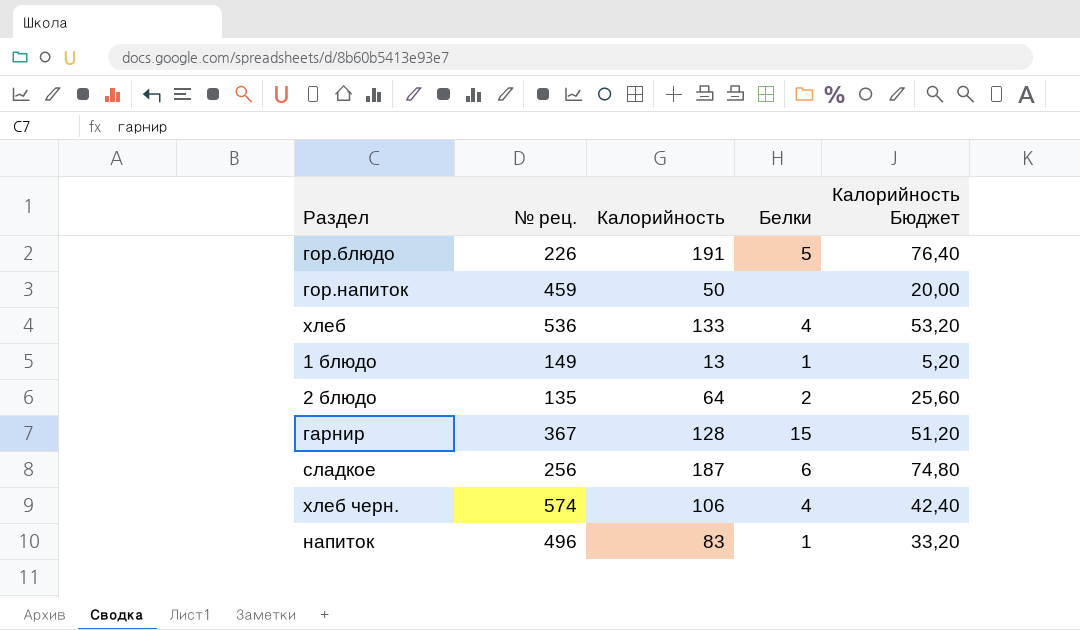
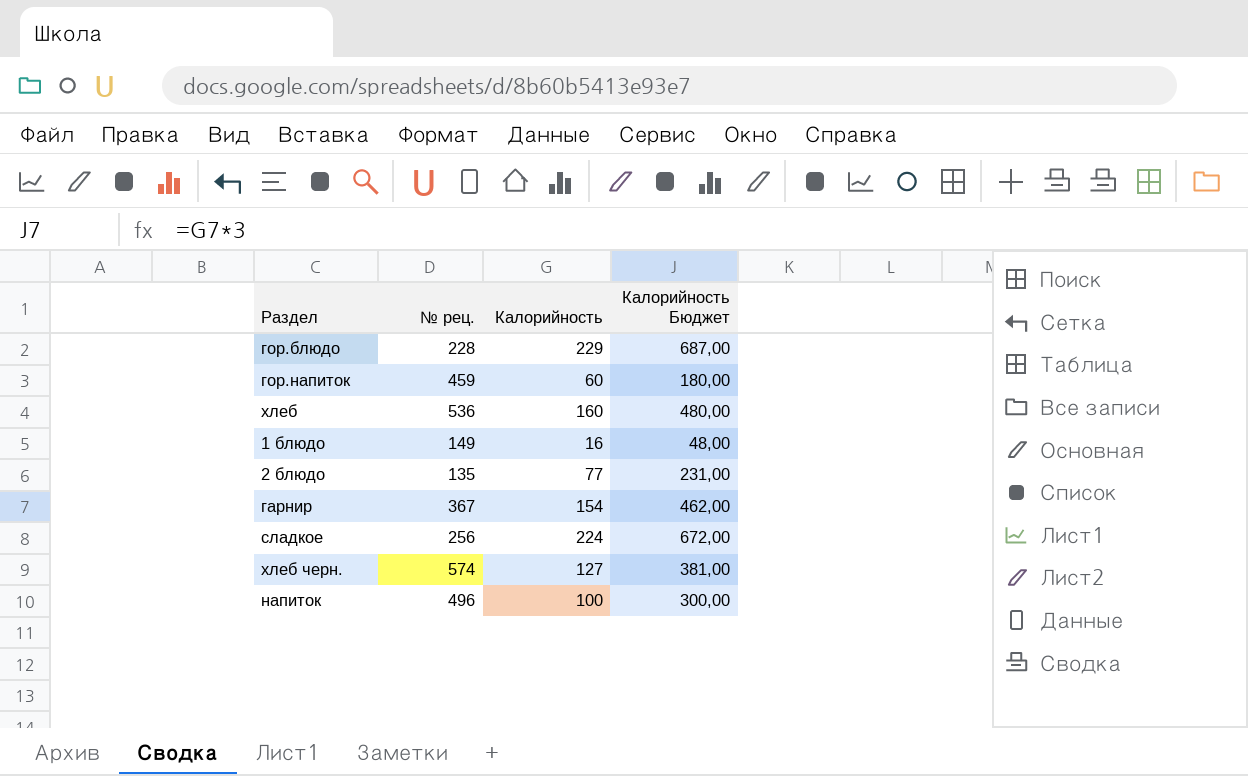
column Белки | position: 4 -> none
column Калорийность Бюджет | formula: [Калорийность] * 0,4 -> [Калорийность] * 3
гор.блюдо | № рец.: 226 -> 228
гор.блюдо | Калорийность: 191 -> 229
гор.напиток | Калорийность: 50 -> 60
хлеб | Калорийность: 133 -> 160
1 блюдо | Калорийность: 13 -> 16
2 блюдо | Калорийность: 64 -> 77
гарнир | Калорийность: 128 -> 154
сладкое | Калорийность: 187 -> 224
хлеб черн. | Калорийность: 106 -> 127
напиток | Калорийность: 83 -> 100

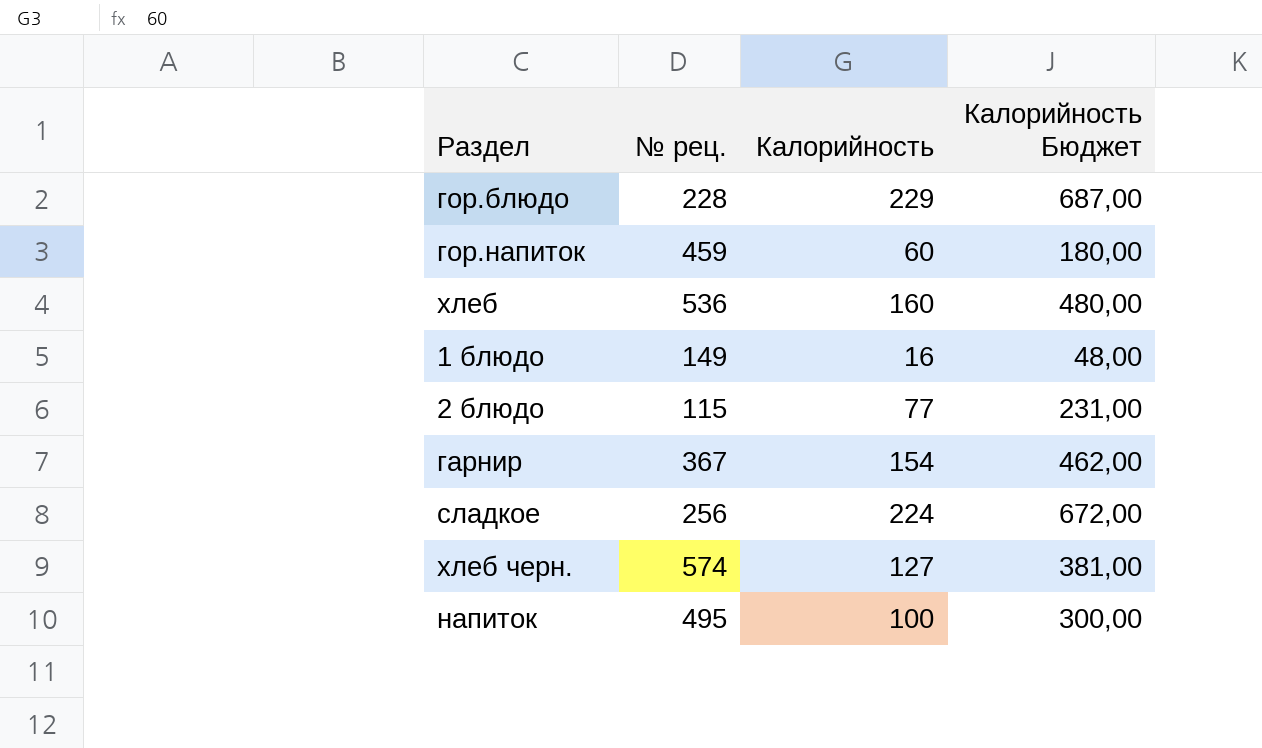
2 блюдо | № рец.: 135 -> 115
напиток | № рец.: 496 -> 495

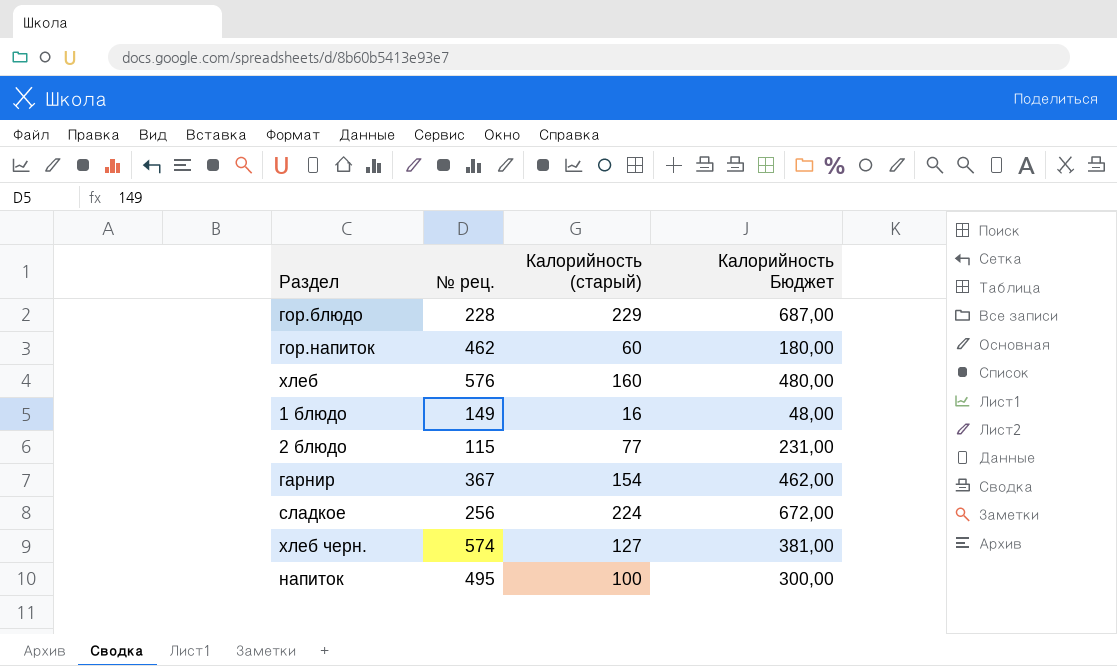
column name: Калорийность -> Калорийность (старый)
гор.напиток | № рец.: 459 -> 462
хлеб | № рец.: 536 -> 576

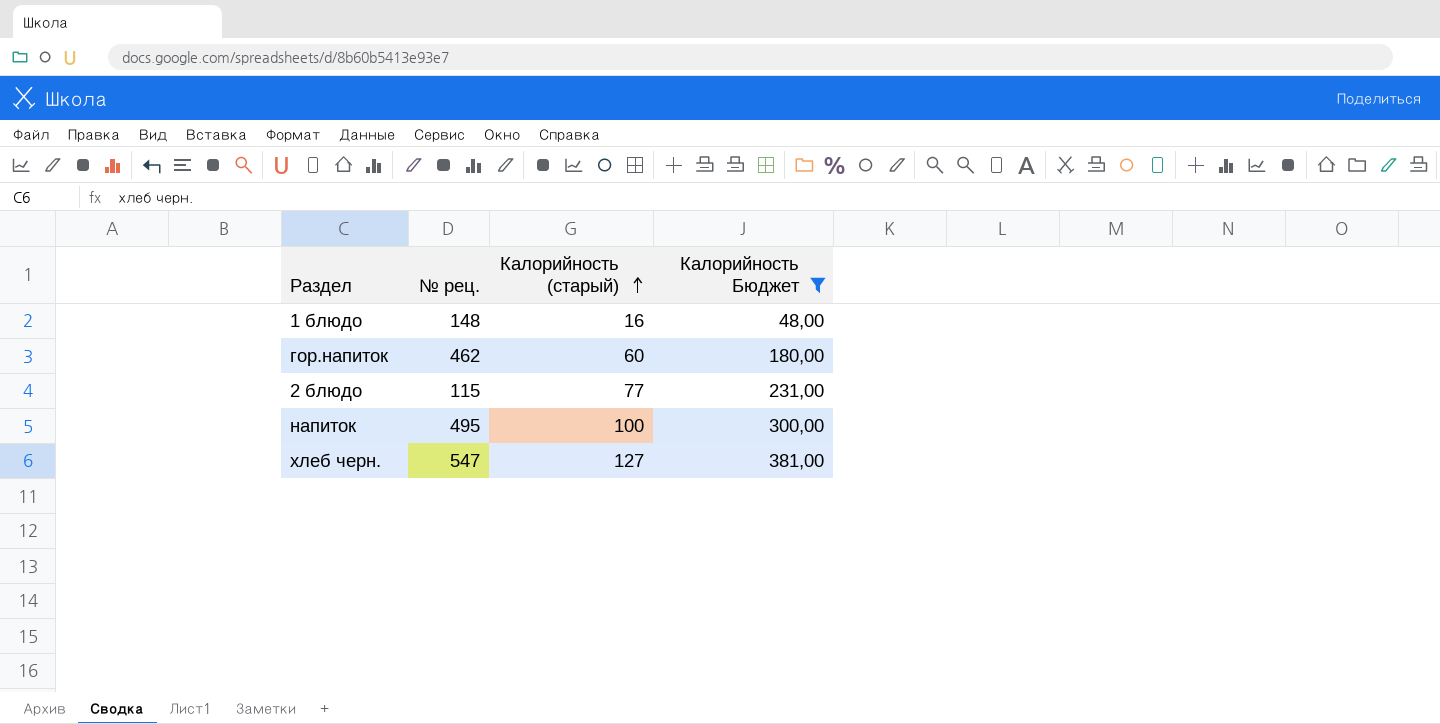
filter: none -> Калорийность Бюджет <= 381,00
row order: none -> Калорийность (старый) ascending
1 блюдо | № рец.: 149 -> 148
хлеб черн. | № рец.: 574 -> 547

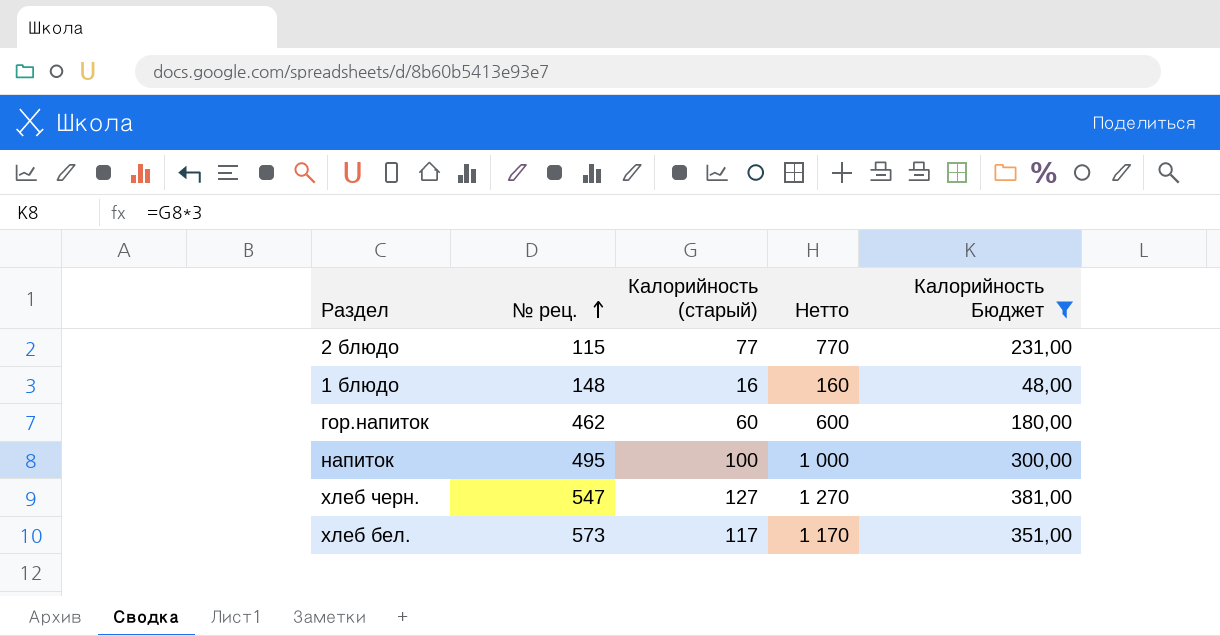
row order: Калорийность (старый) ascending -> № рец. ascending
column Нетто | formula: none -> [Калорийность (старый)] * 10
row хлеб бел.: none -> 573 | 117 | 1 170 | 351,00

